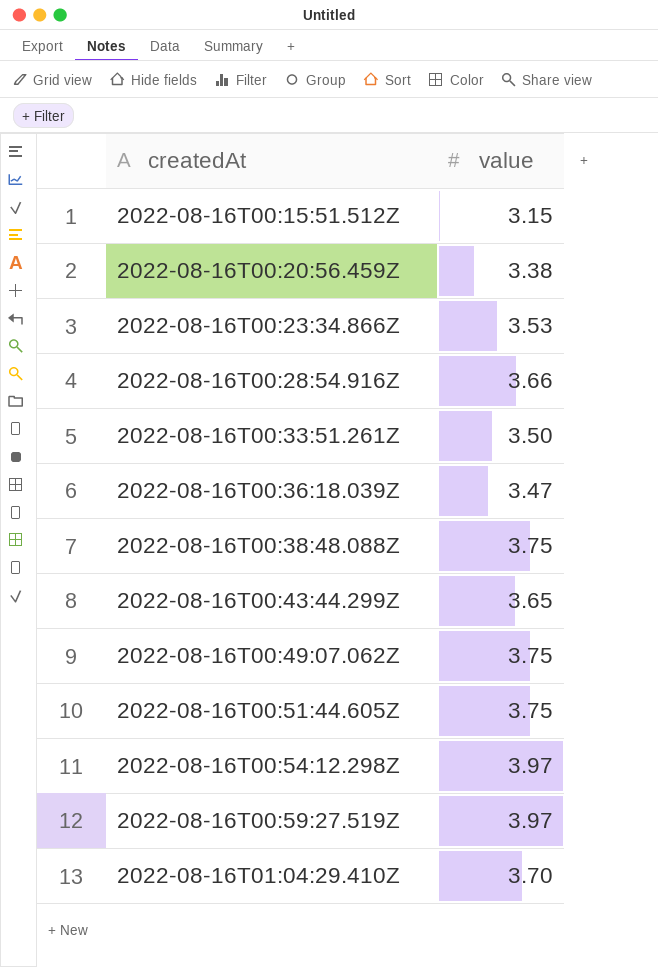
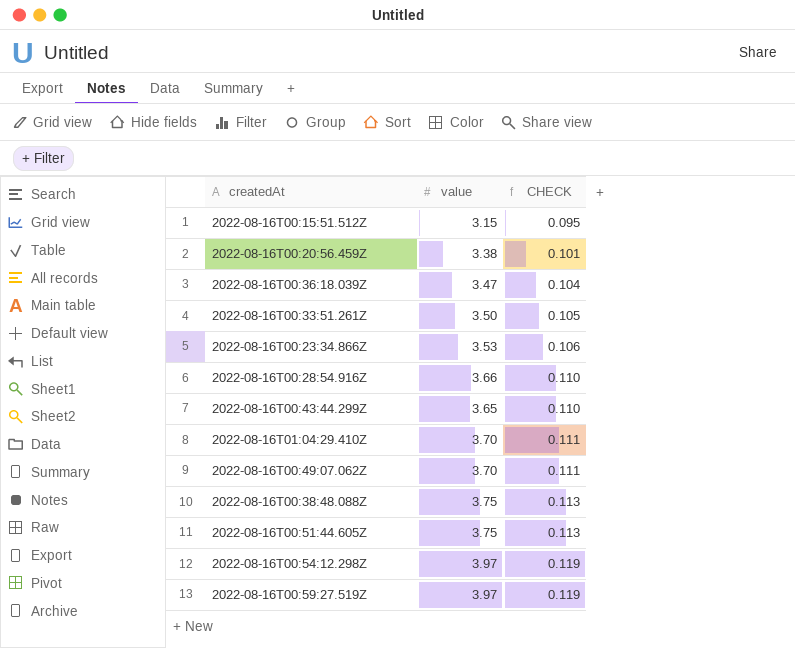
row order: createdAt ascending -> CHECK ascending
column CHECK | formula: none -> [value] * 0.03
2022-08-16T00:49:07.062Z | value: 3.75 -> 3.70

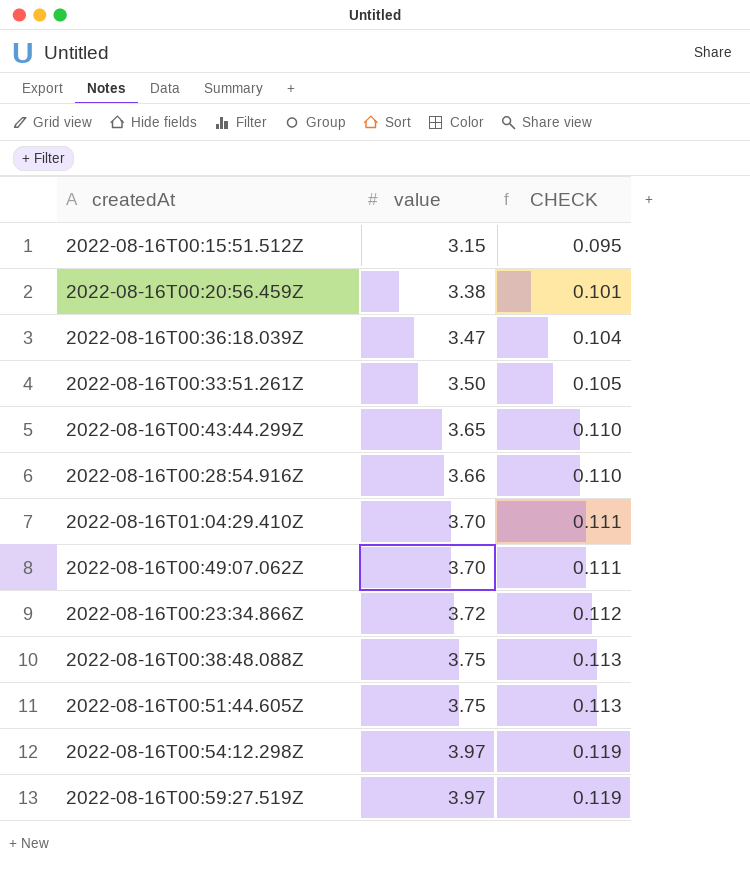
row order: CHECK ascending -> value ascending
2022-08-16T00:23:34.866Z | value: 3.53 -> 3.72
2022-08-16T00:23:34.866Z | CHECK: 0.106 -> 0.112

